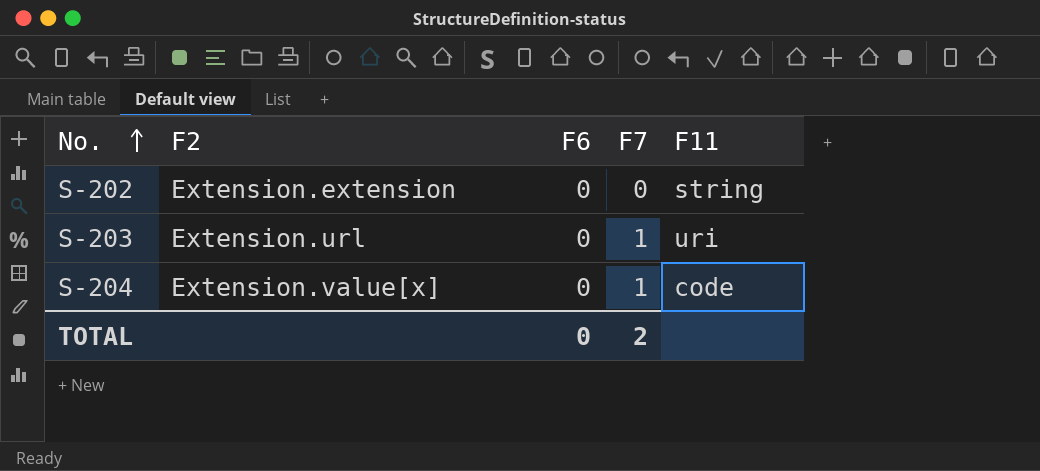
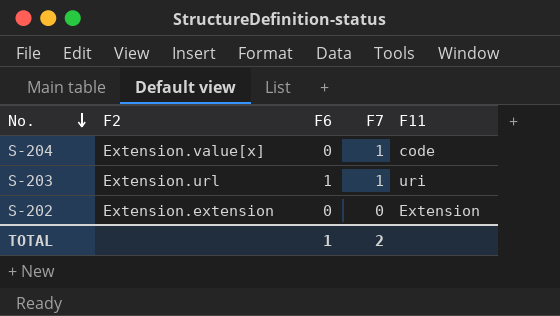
row order: No. ascending -> No. descending
S-203 | F6: 0 -> 1
S-202 | F11: string -> Extension
TOTAL | F6: 0 -> 1

